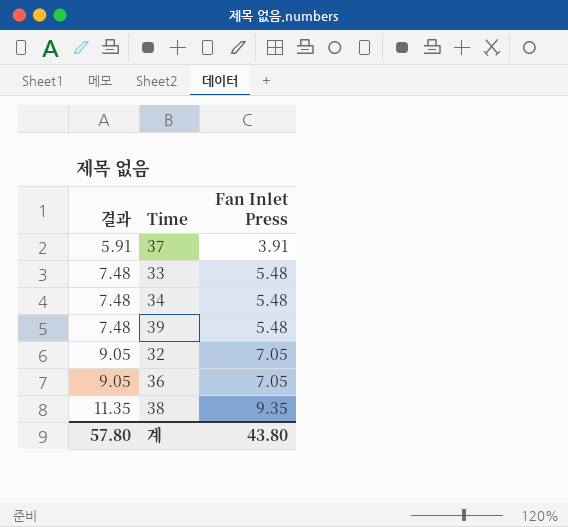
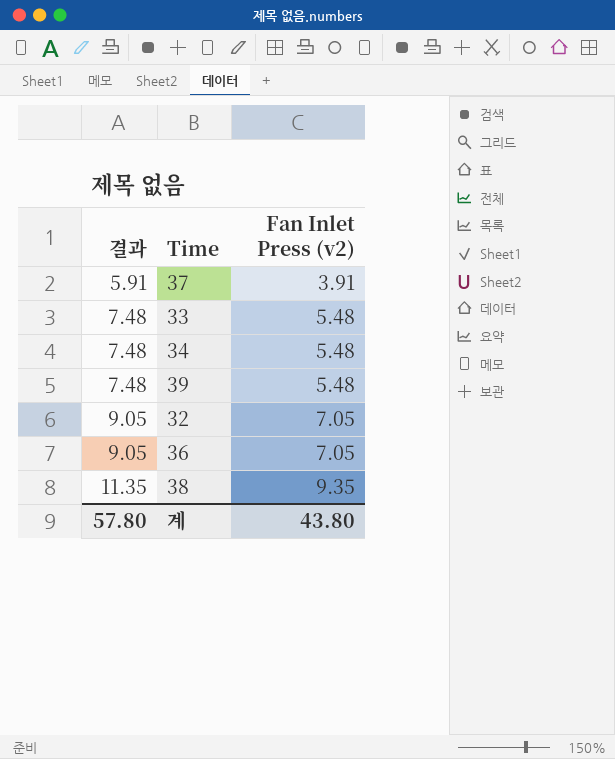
column name: Fan Inlet Press -> Fan Inlet Press (v2)

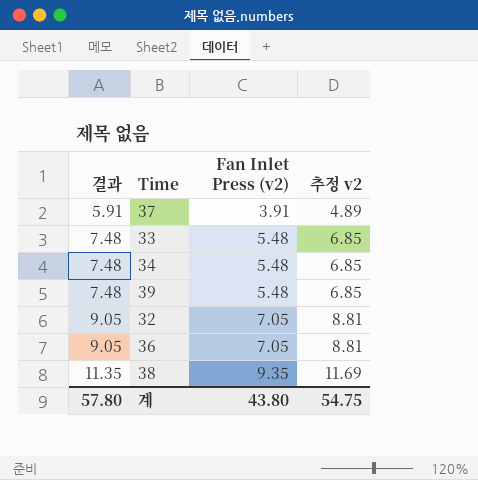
column 추정 v2 | formula: none -> [Fan Inlet Press (v2)] * 1.25

